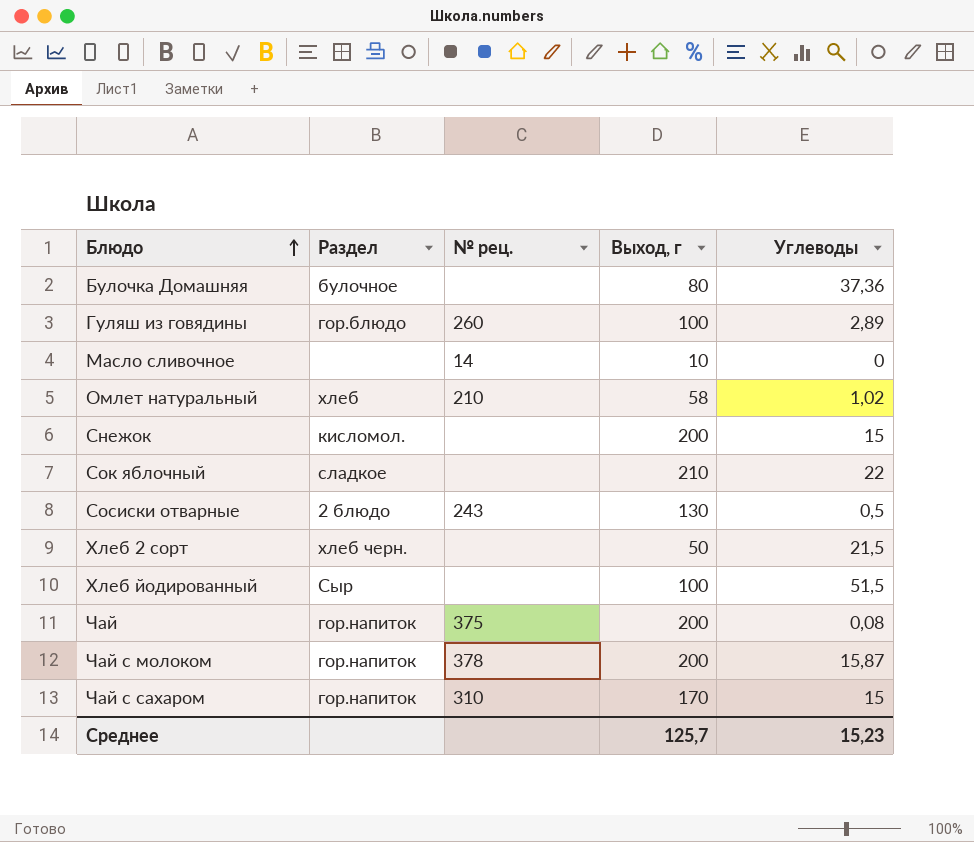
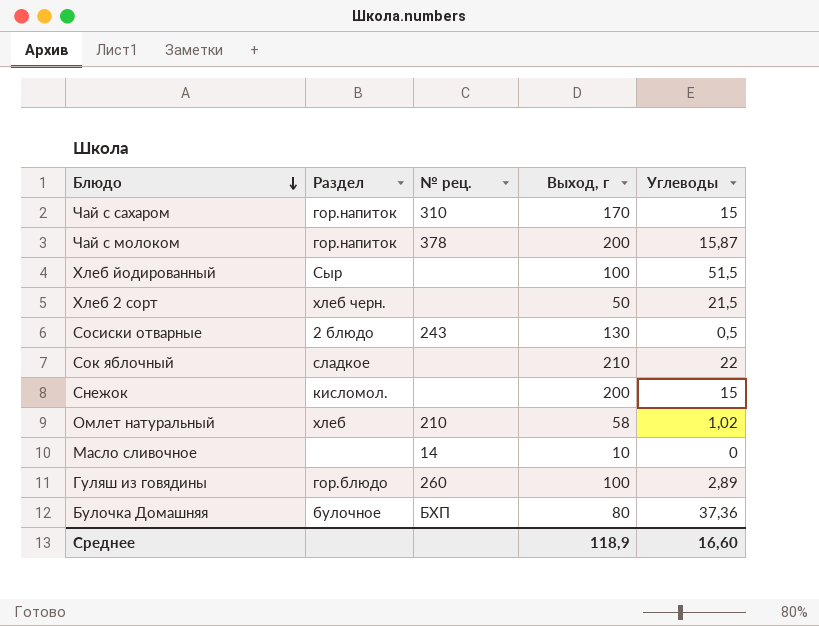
row order: Блюдо ascending -> Блюдо descending
row Чай: гор.напиток | 375 | 200 | 0,08 -> none
Булочка Домашняя | № рец.: none -> БХП
Среднее | Выход, г: 125,7 -> 118,9
Среднее | Углеводы: 15,23 -> 16,60

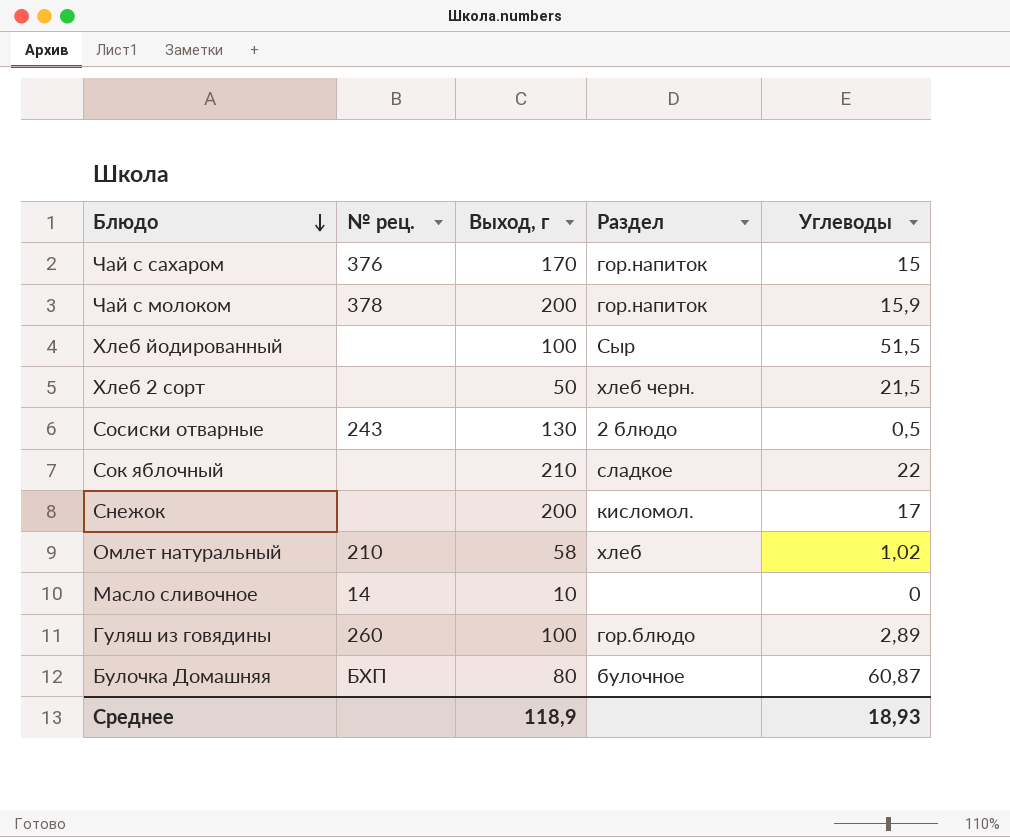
column Раздел | position: 2 -> 4
Чай с сахаром | № рец.: 310 -> 376
Чай с молоком | Углеводы: 15,87 -> 15,9
Снежок | Углеводы: 15 -> 17
Булочка Домашняя | Углеводы: 37,36 -> 60,87
Среднее | Углеводы: 16,60 -> 18,93

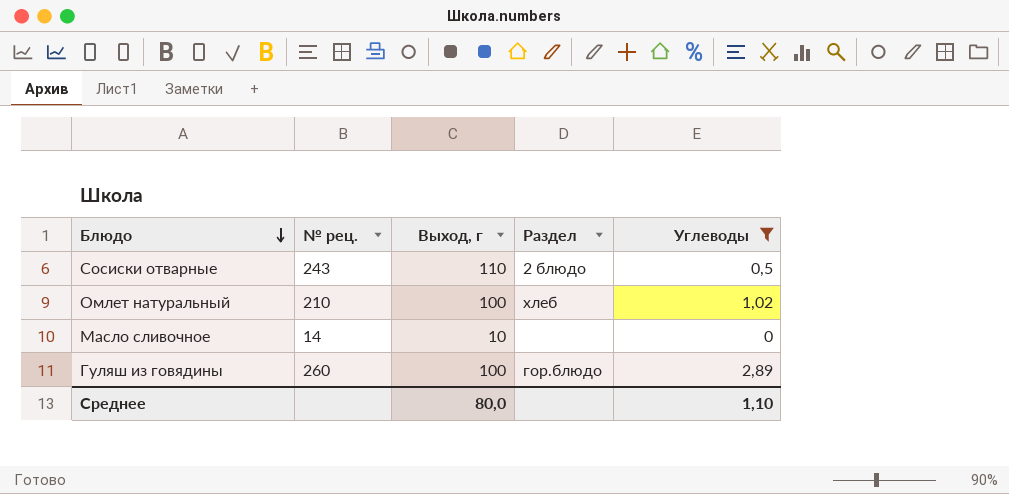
filter: none -> Углеводы <= 2,89
Сосиски отварные | Выход, г: 130 -> 110
Омлет натуральный | Выход, г: 58 -> 100
Среднее | Выход, г: 118,9 -> 80,0
Среднее | Углеводы: 18,93 -> 1,10

